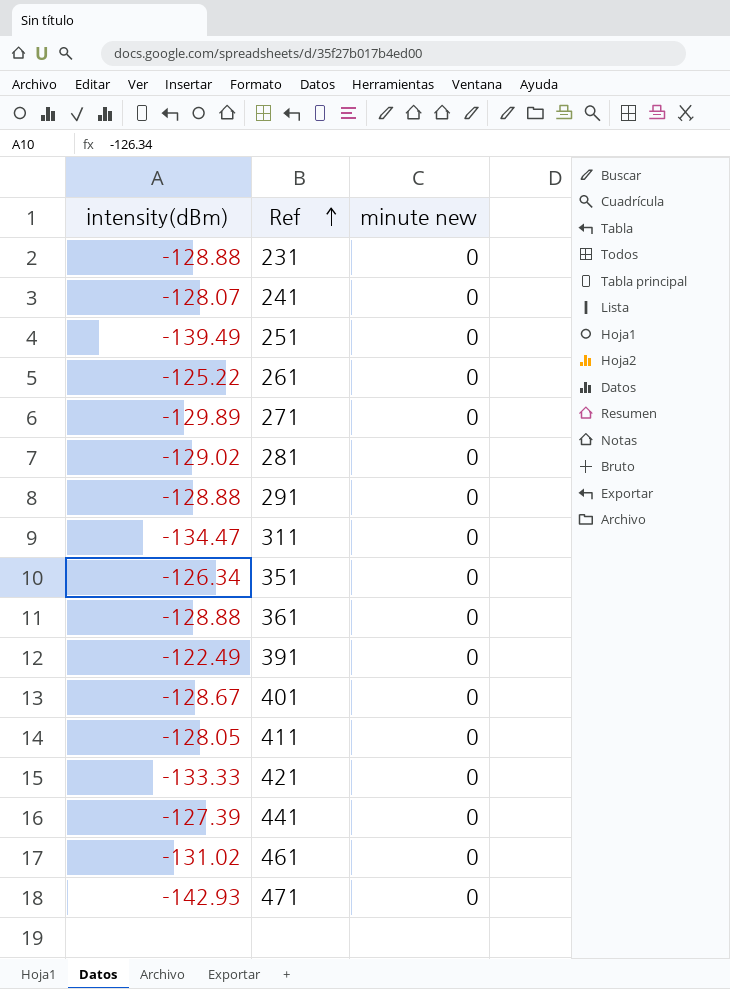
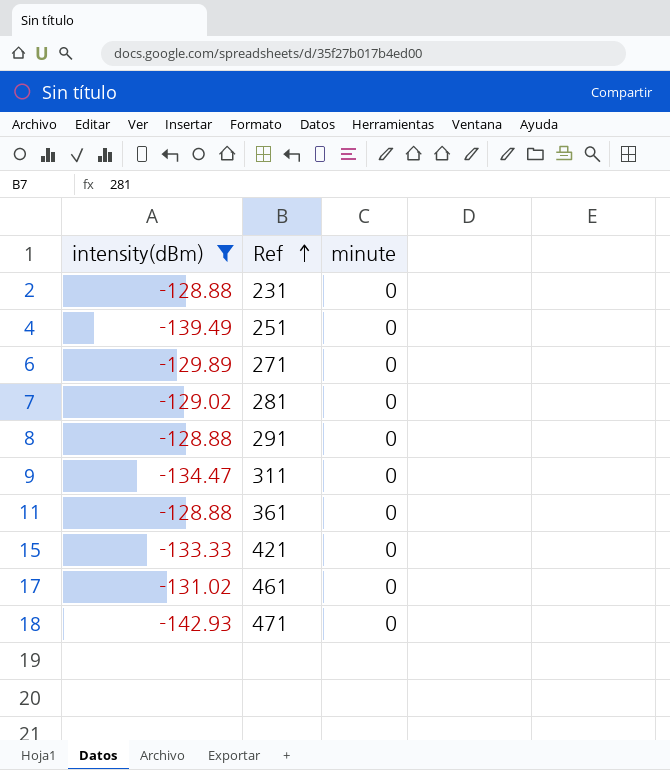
filter: none -> intensity(dBm) <= -128.88
column name: minute new -> minute

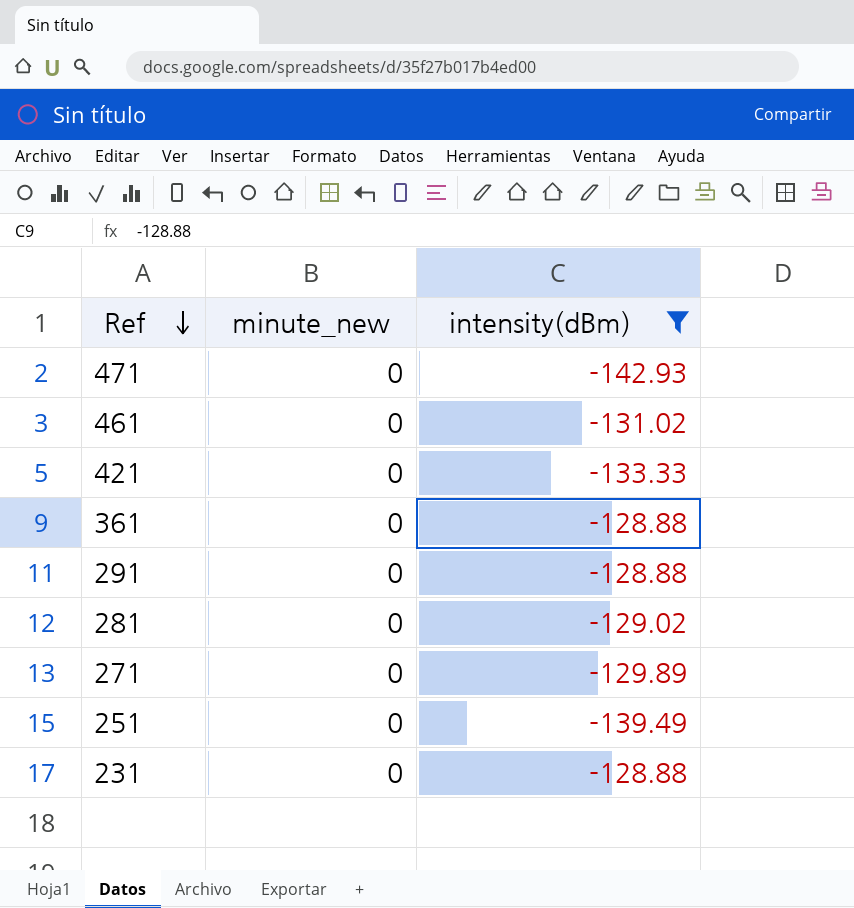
row order: Ref ascending -> Ref descending
column name: minute -> minute_new
column intensity(dBm) | position: 1 -> 3
row 311: -134.47 | 0 -> none

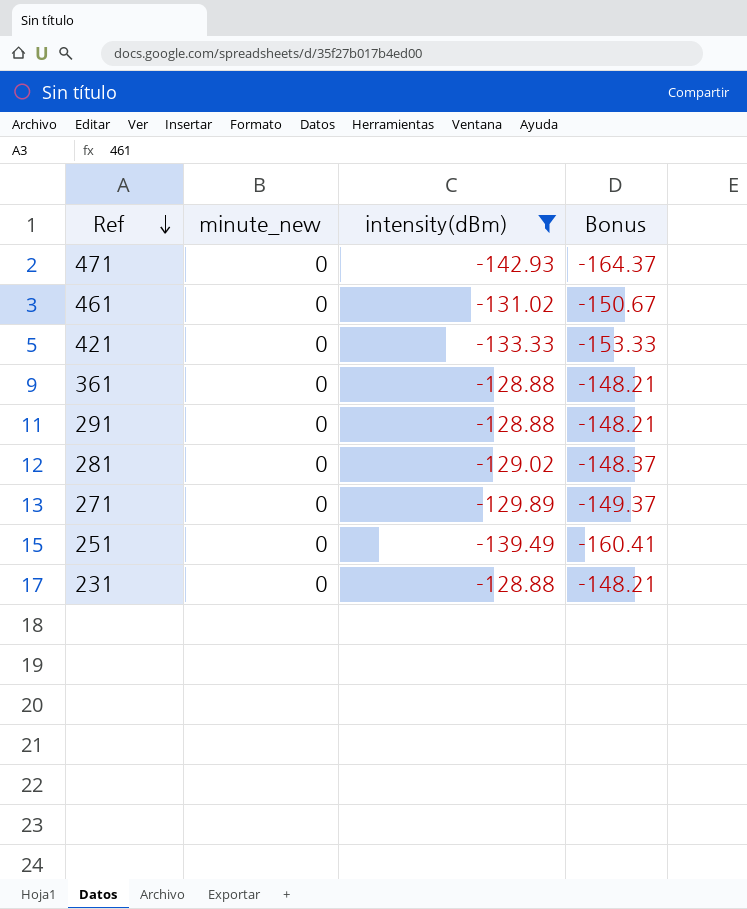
column Bonus | formula: none -> [intensity(dBm)] * 1.15

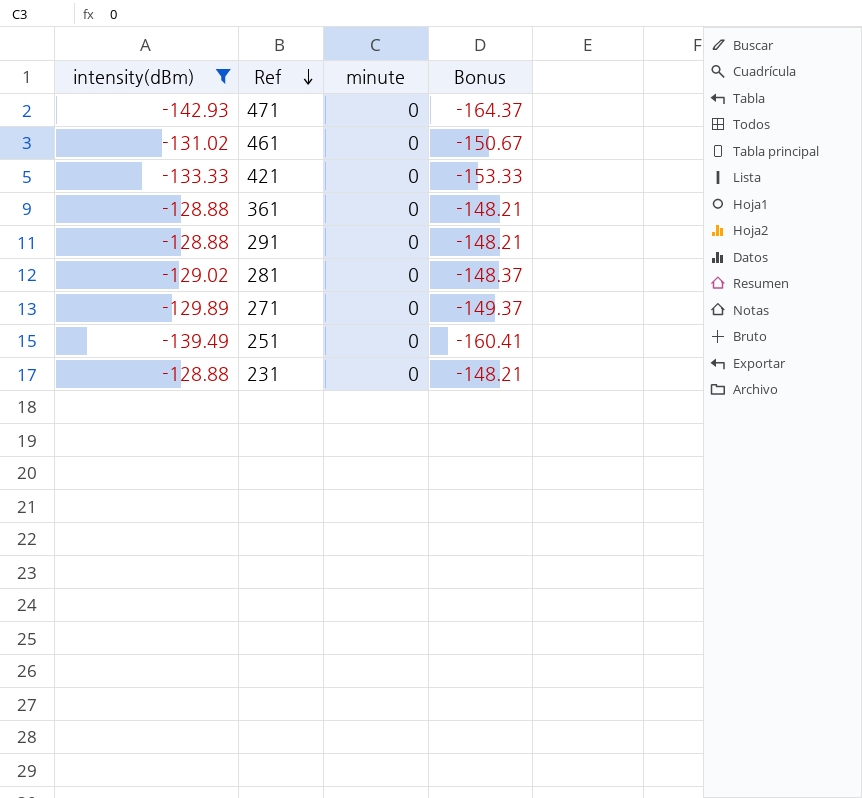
column intensity(dBm) | position: 3 -> 1
column name: minute_new -> minute

